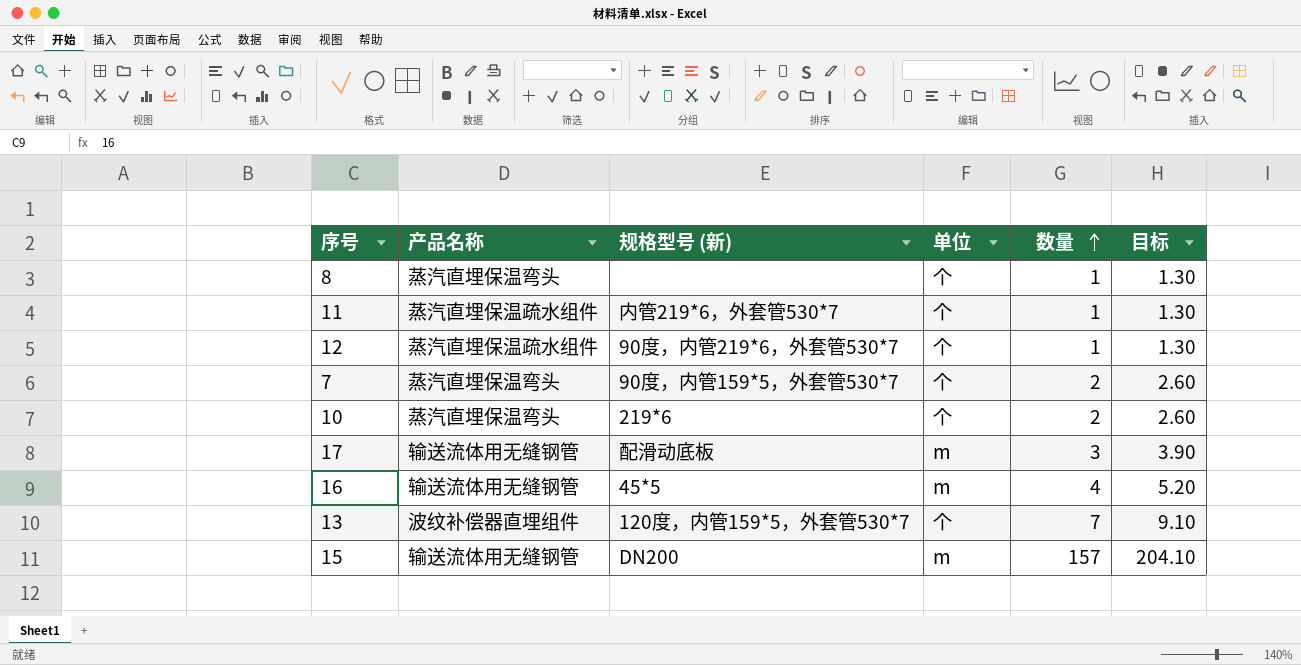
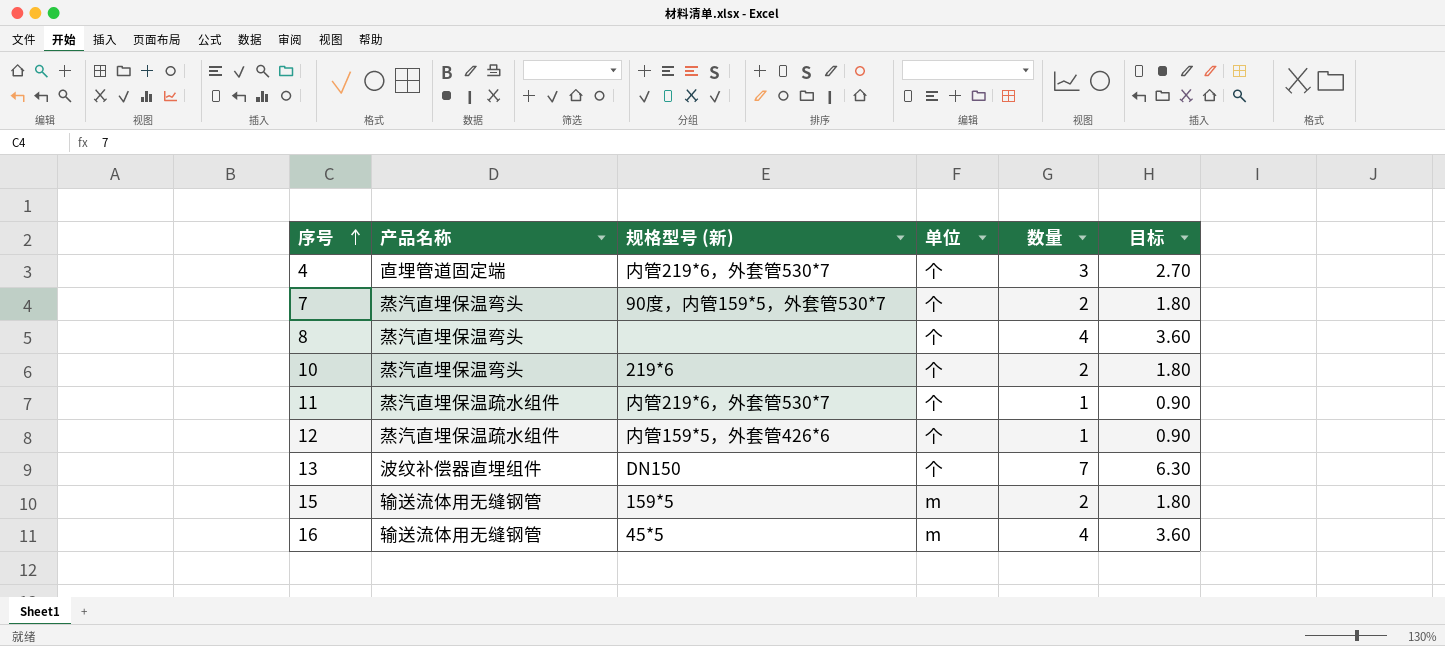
row order: 数量 ascending -> 序号 ascending
column 目标 | formula: [数量] * 1.3 -> [数量] * 0.9
row 17: 输送流体用无缝钢管 | 配滑动底板 | m | 3 | 3.90 -> none
row 4: none -> 直埋管道固定端 | 内管219*6，外套管530*7 | 个 | 3 | 2.70
8 | 数量: 1 -> 4
12 | 规格型号 (新): 90度，内管219*6，外套管530*7 -> 内管159*5，外套管426*6
13 | 规格型号 (新): 120度，内管159*5，外套管530*7 -> DN150
15 | 规格型号 (新): DN200 -> 159*5
15 | 数量: 157 -> 2

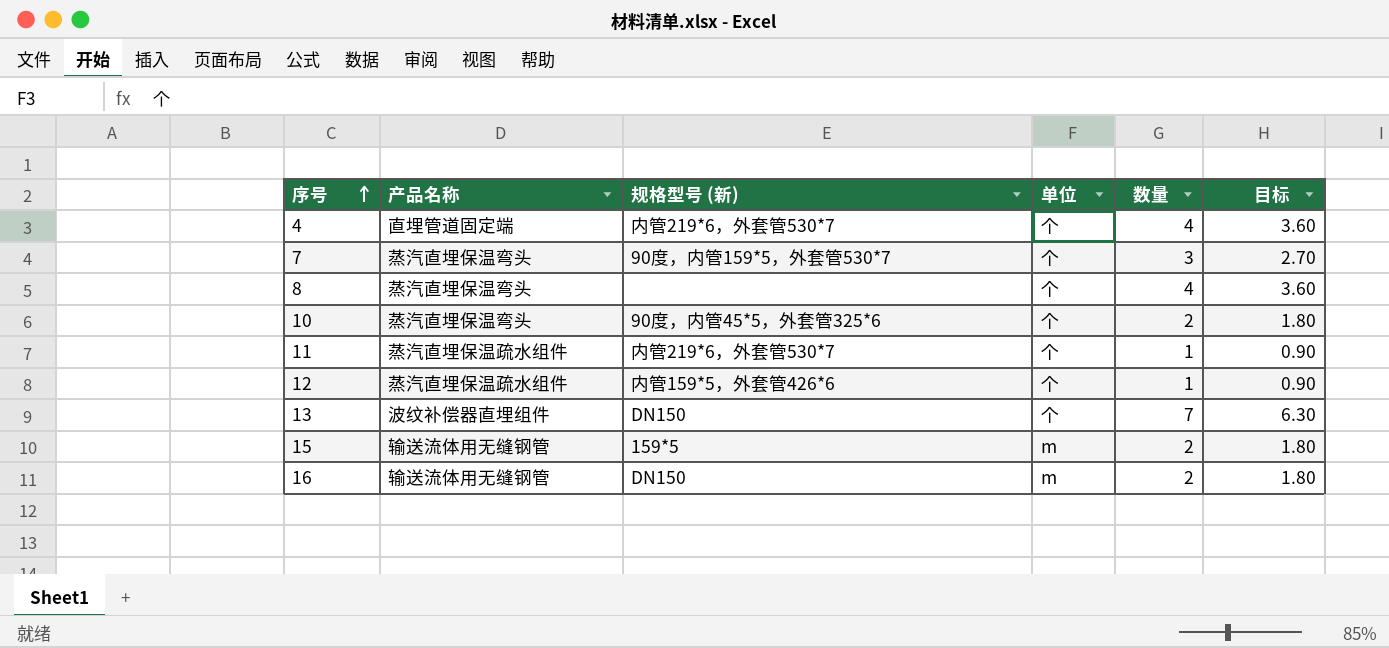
4 | 数量: 3 -> 4
4 | 目标: 2.70 -> 3.60
7 | 数量: 2 -> 3
7 | 目标: 1.80 -> 2.70
10 | 规格型号 (新): 219*6 -> 90度，内管45*5，外套管325*6
16 | 规格型号 (新): 45*5 -> DN150
16 | 数量: 4 -> 2
16 | 目标: 3.60 -> 1.80

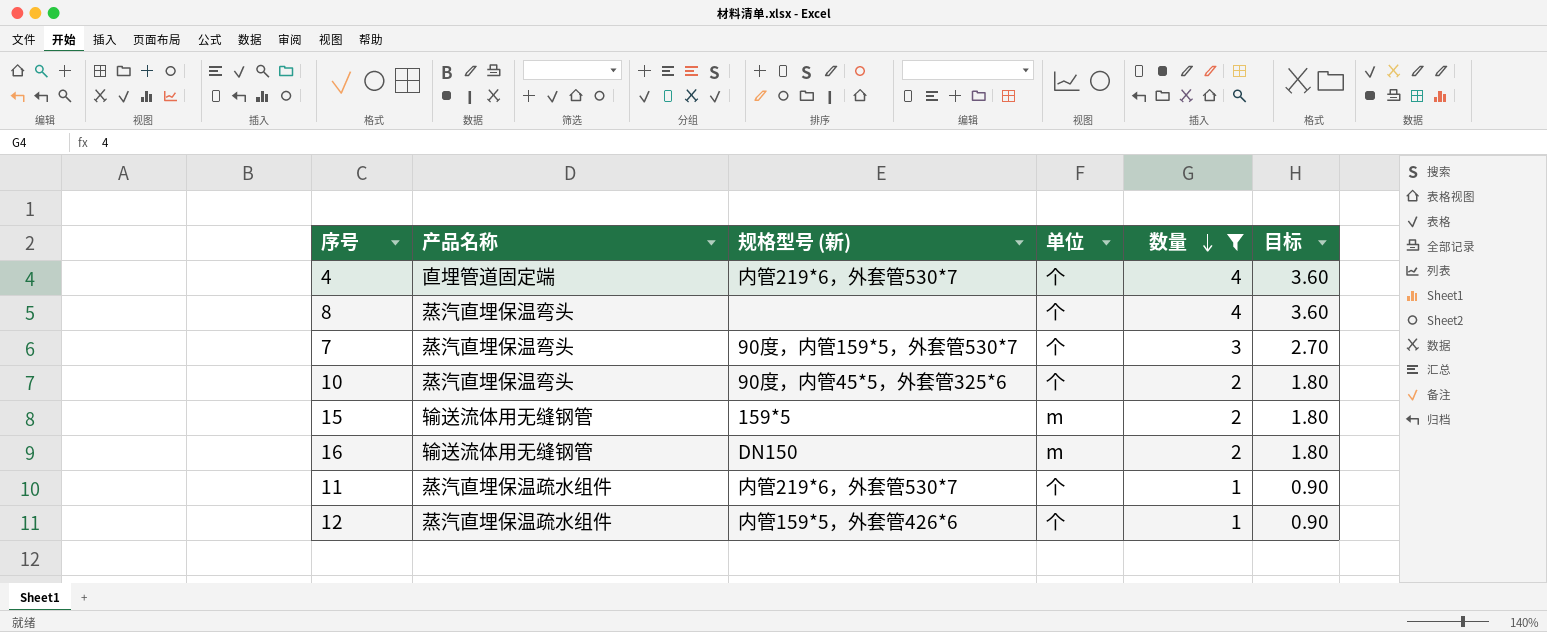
filter: none -> 数量 != 7
row order: 序号 ascending -> 数量 descending

